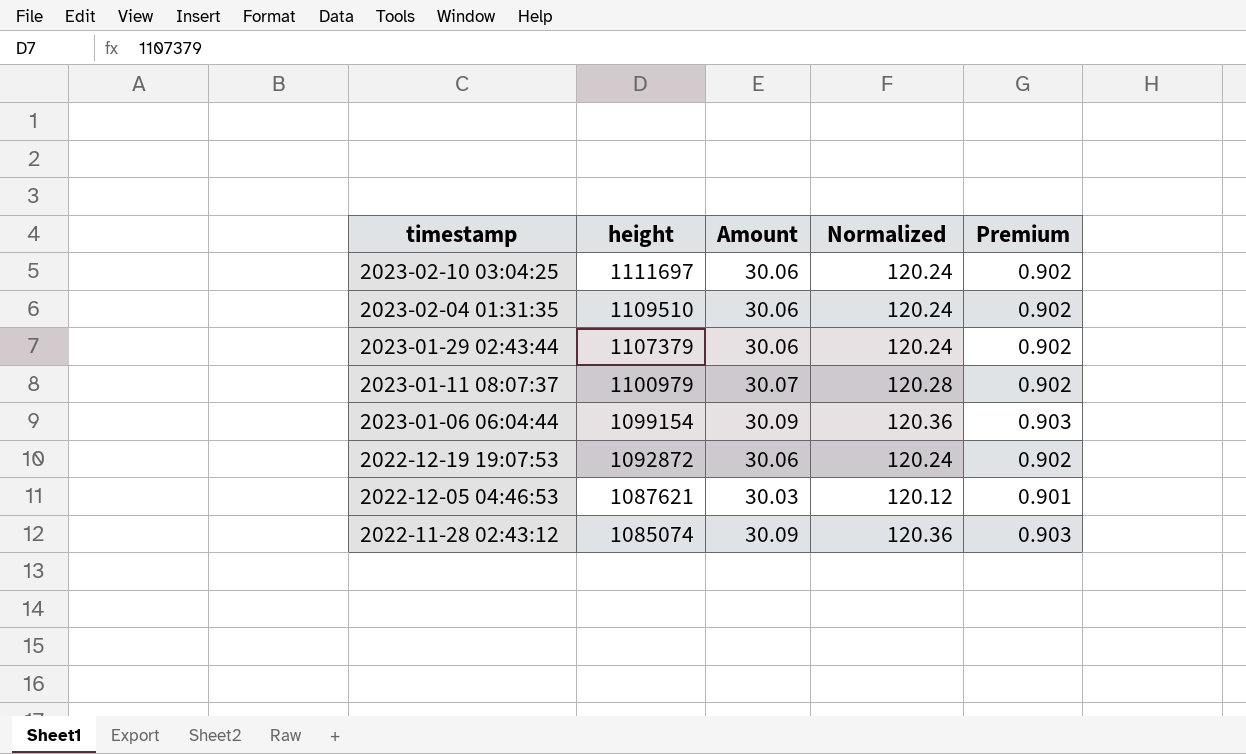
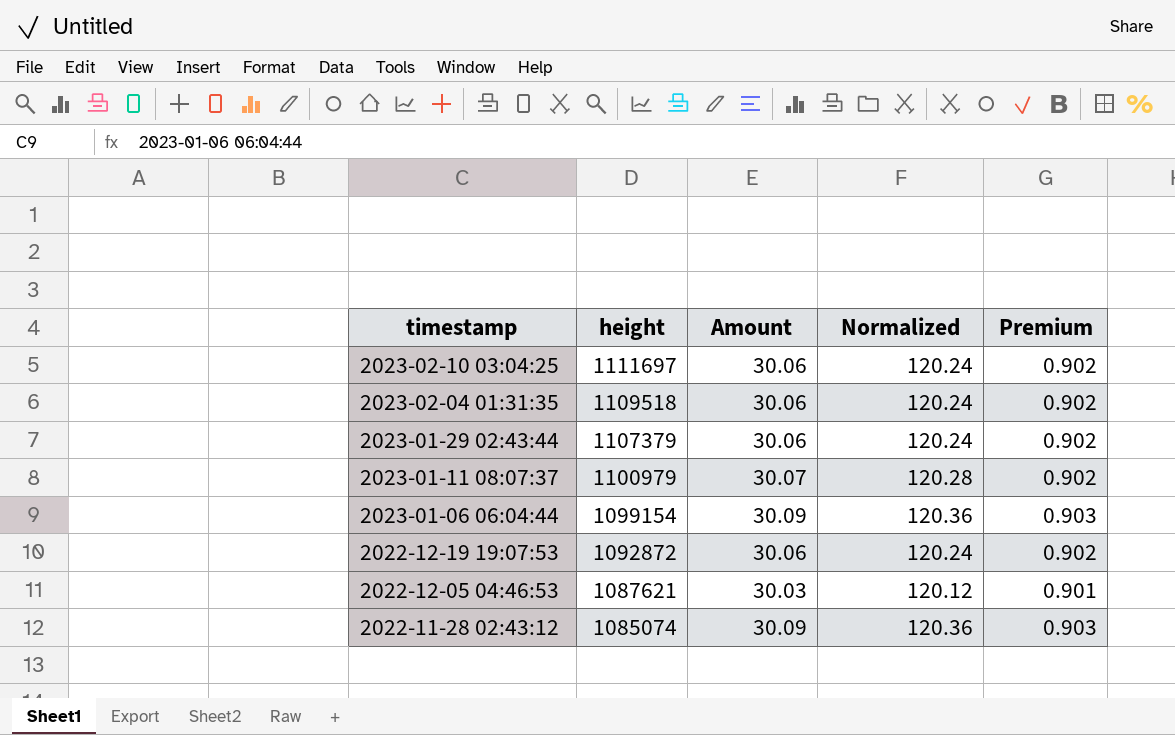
2023-02-04 01:31:35 | height: 1109510 -> 1109518

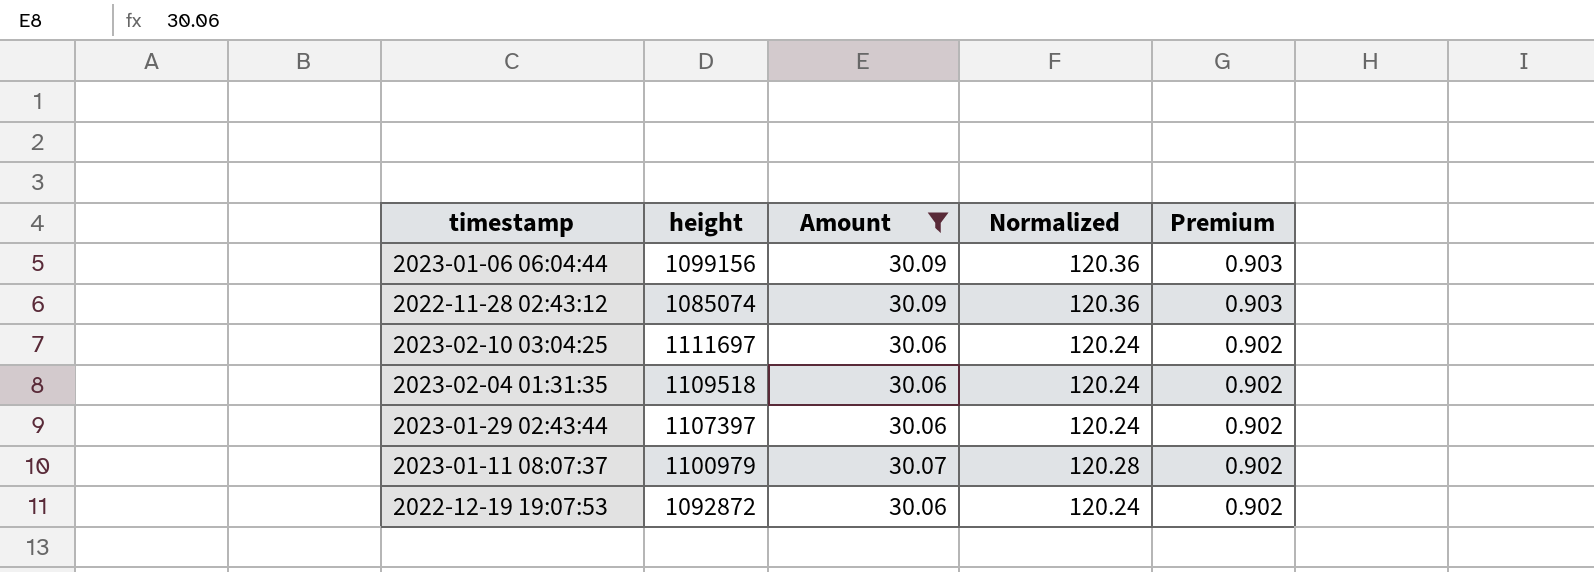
filter: none -> Amount != 30.03
row order: timestamp descending -> Premium descending
2023-01-06 06:04:44 | height: 1099154 -> 1099156
2023-01-29 02:43:44 | height: 1107379 -> 1107397

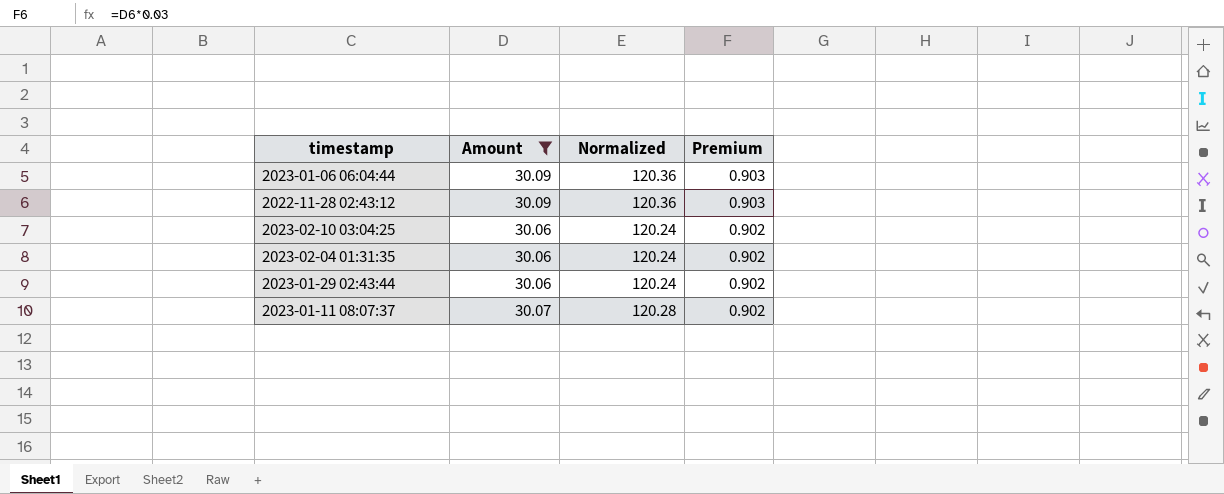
column height | position: 2 -> none
row 2022-12-19 19:07:53: 1092872 | 30.06 | 120.24 | 0.902 -> none

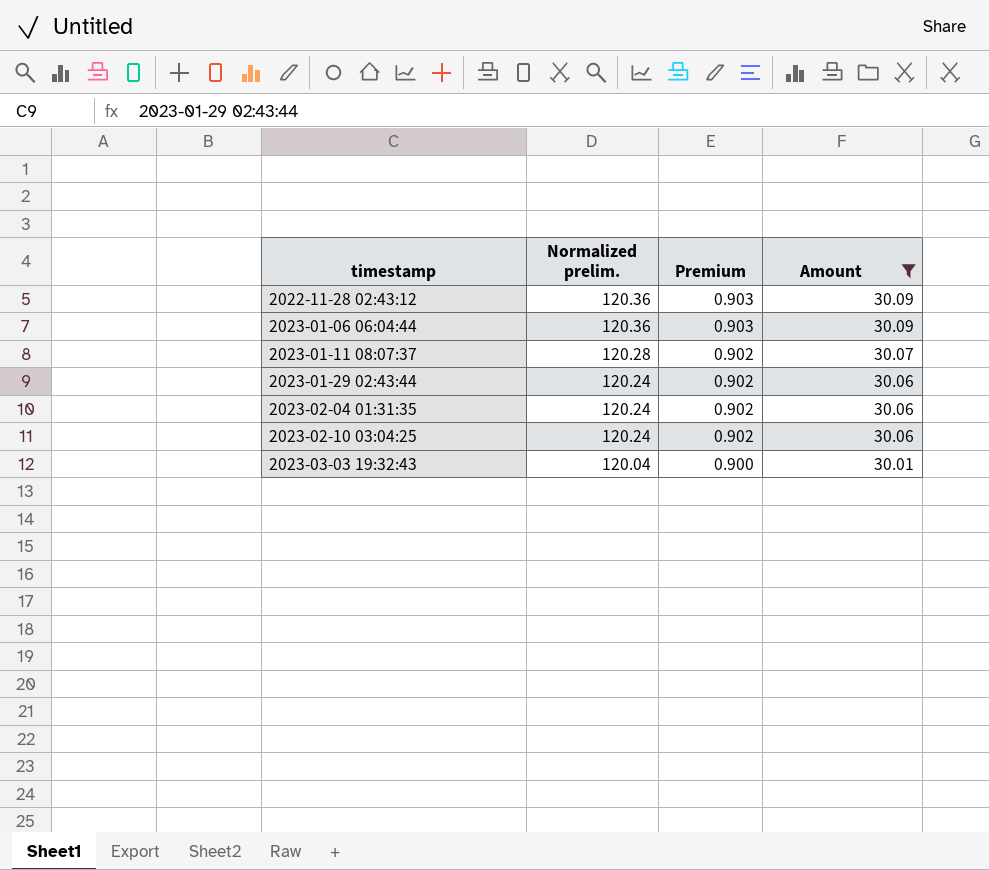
row order: Premium descending -> timestamp ascending
column name: Normalized -> Normalized prelim.
column Amount | position: 2 -> 4
row 2023-03-03 19:32:43: none -> 120.04 | 0.900 | 30.01

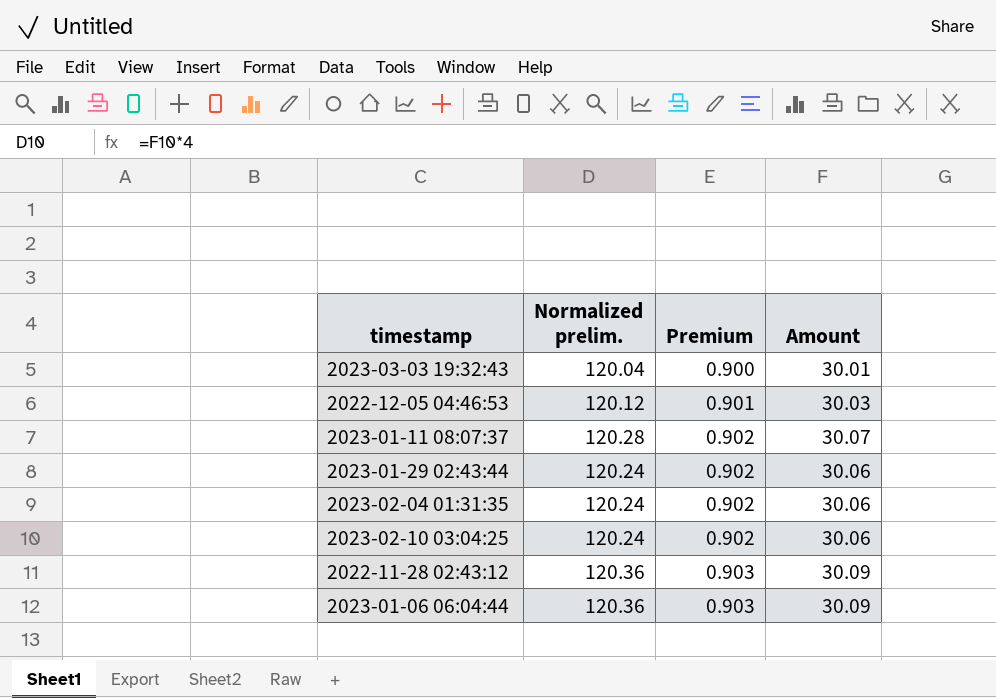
filter: Amount != 30.03 -> none
row order: timestamp ascending -> Premium ascending

